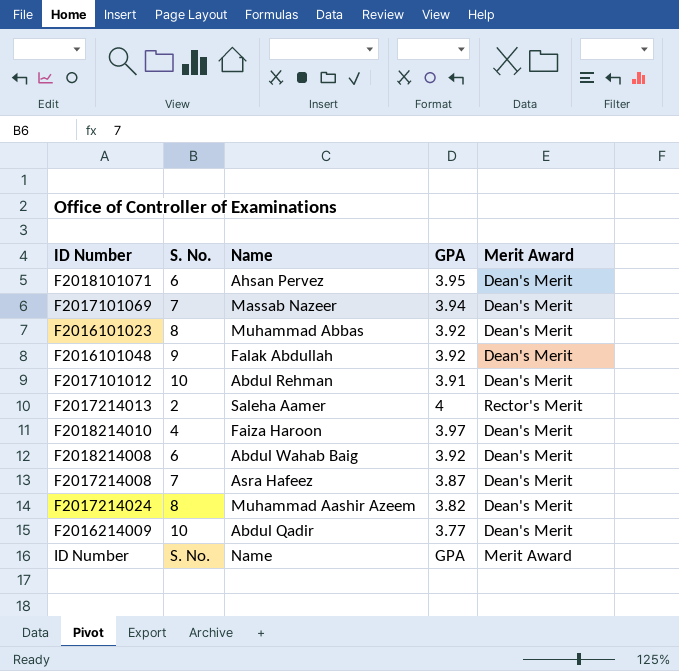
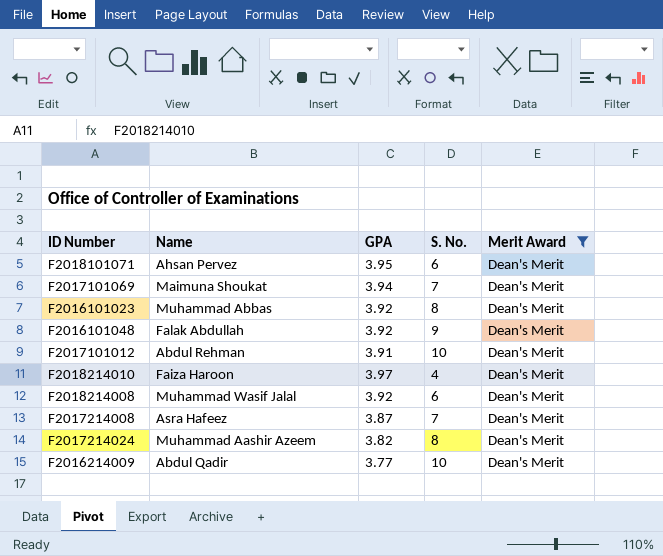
filter: none -> Merit Award = Dean's Merit
column S. No. | position: 2 -> 4
F2017101069 | Name: Massab Nazeer -> Maimuna Shoukat
F2018214008 | Name: Abdul Wahab Baig -> Muhammad Wasif Jalal

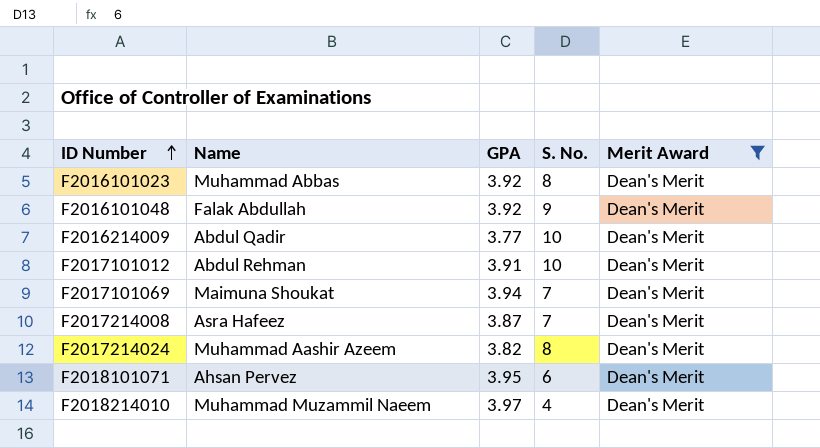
row order: none -> ID Number ascending
row F2018214008: Muhammad Wasif Jalal | 3.92 | 6 | Dean's Merit -> none
F2018214010 | Name: Faiza Haroon -> Muhammad Muzammil Naeem

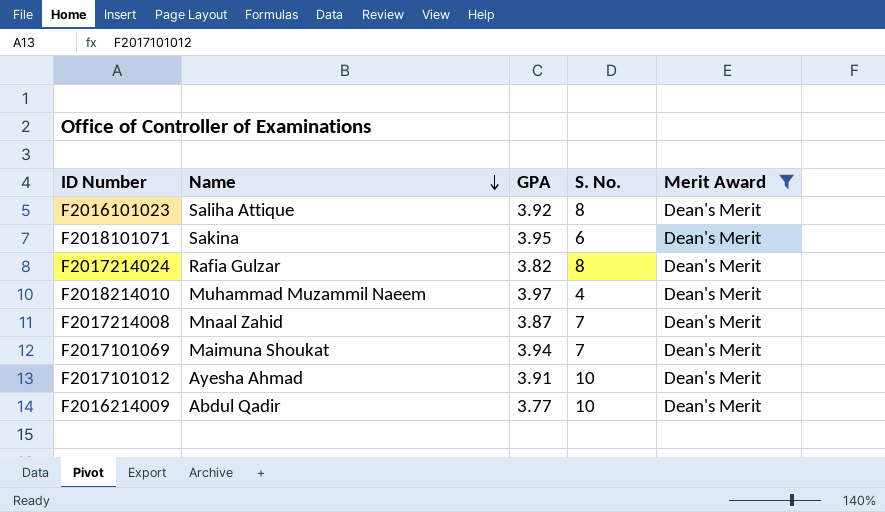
row order: ID Number ascending -> Name descending
row F2016101048: Falak Abdullah | 3.92 | 9 | Dean's Merit -> none
F2016101023 | Name: Muhammad Abbas -> Saliha Attique
F2018101071 | Name: Ahsan Pervez -> Sakina
F2017214024 | Name: Muhammad Aashir Azeem -> Rafia Gulzar
F2017214008 | Name: Asra Hafeez -> Mnaal Zahid
F2017101012 | Name: Abdul Rehman -> Ayesha Ahmad

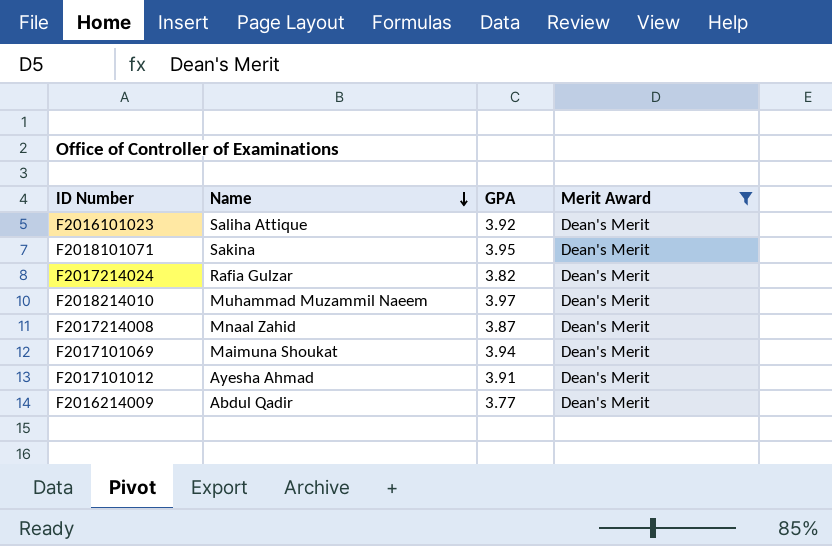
column S. No. | position: 4 -> none

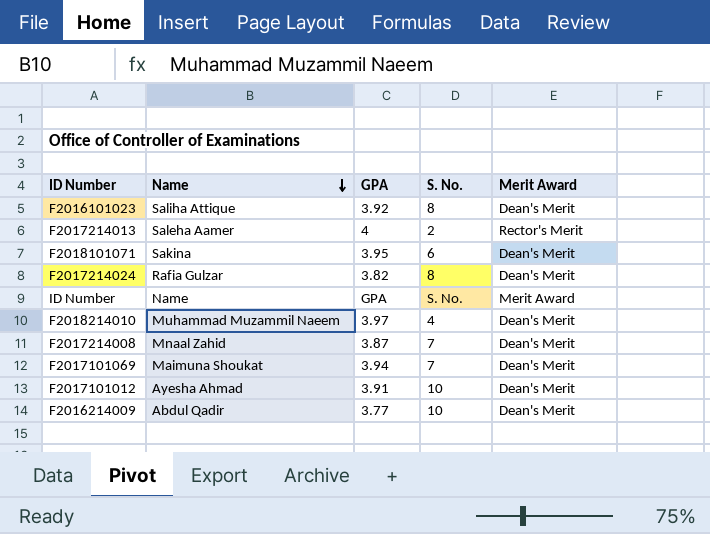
filter: Merit Award = Dean's Merit -> none
column S. No. | position: none -> 4

